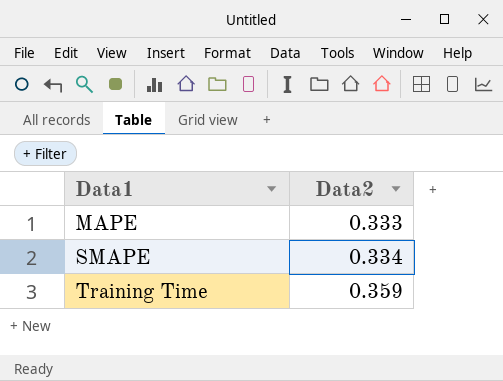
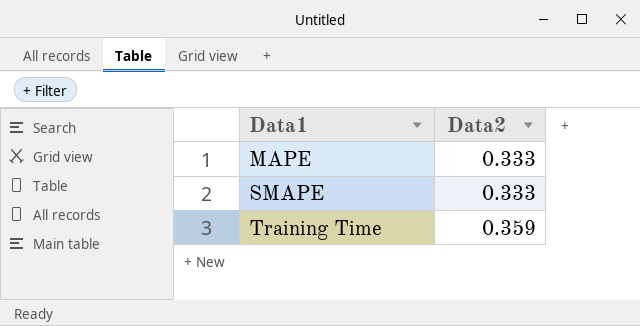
SMAPE | Data2: 0.334 -> 0.333

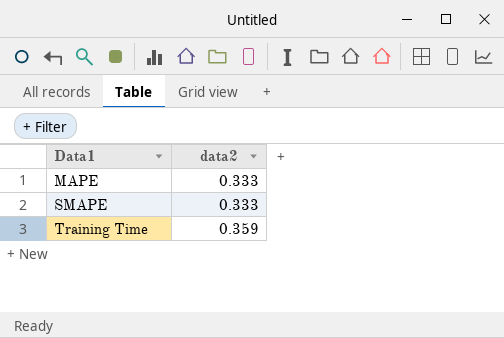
column name: Data2 -> data2

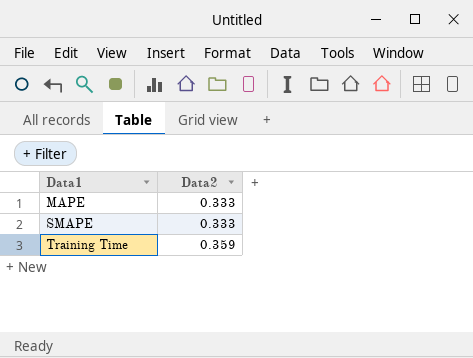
column name: data2 -> Data2

